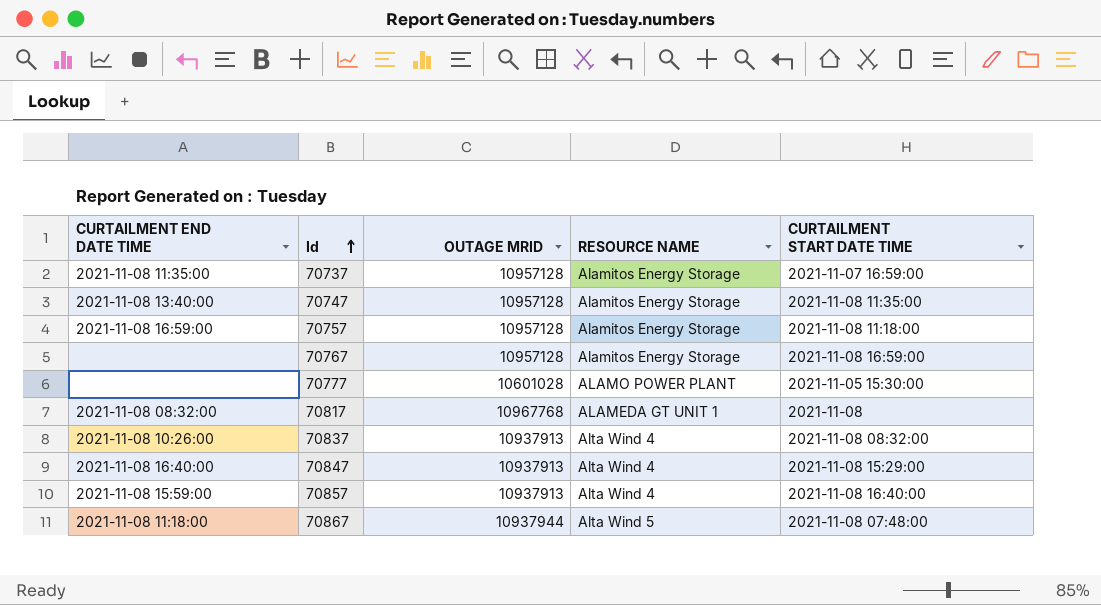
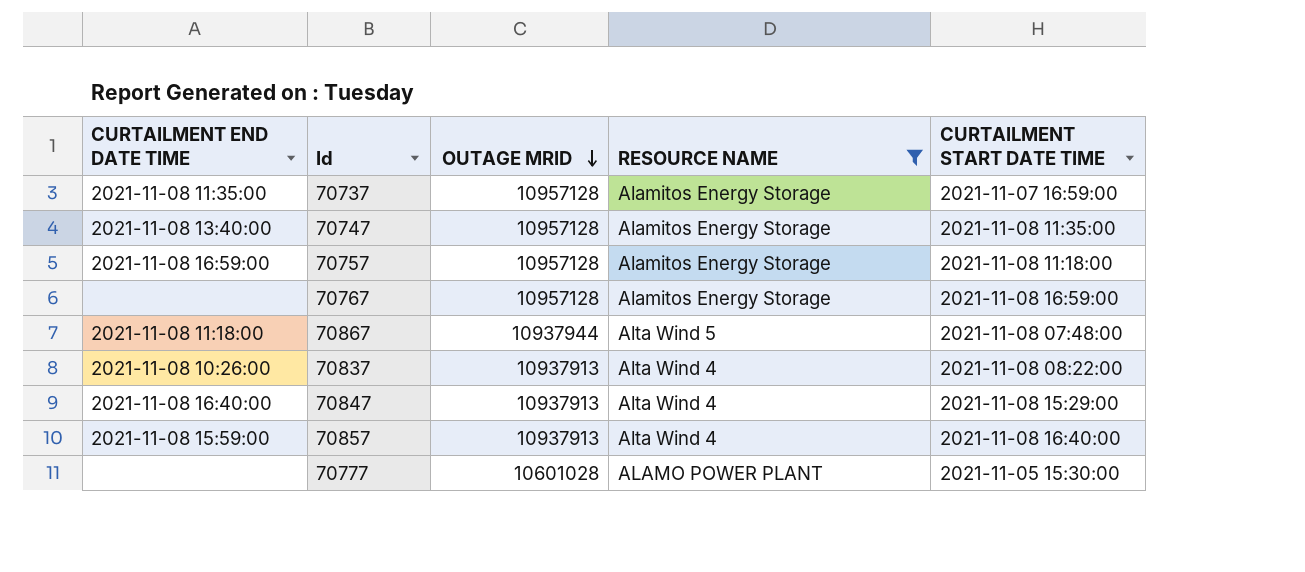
filter: none -> RESOURCE NAME != ALAMEDA GT UNIT 1
row order: Id ascending -> OUTAGE MRID descending
70837 | CURTAILMENT START DATE TIME: 2021-11-08 08:32:00 -> 2021-11-08 08:22:00

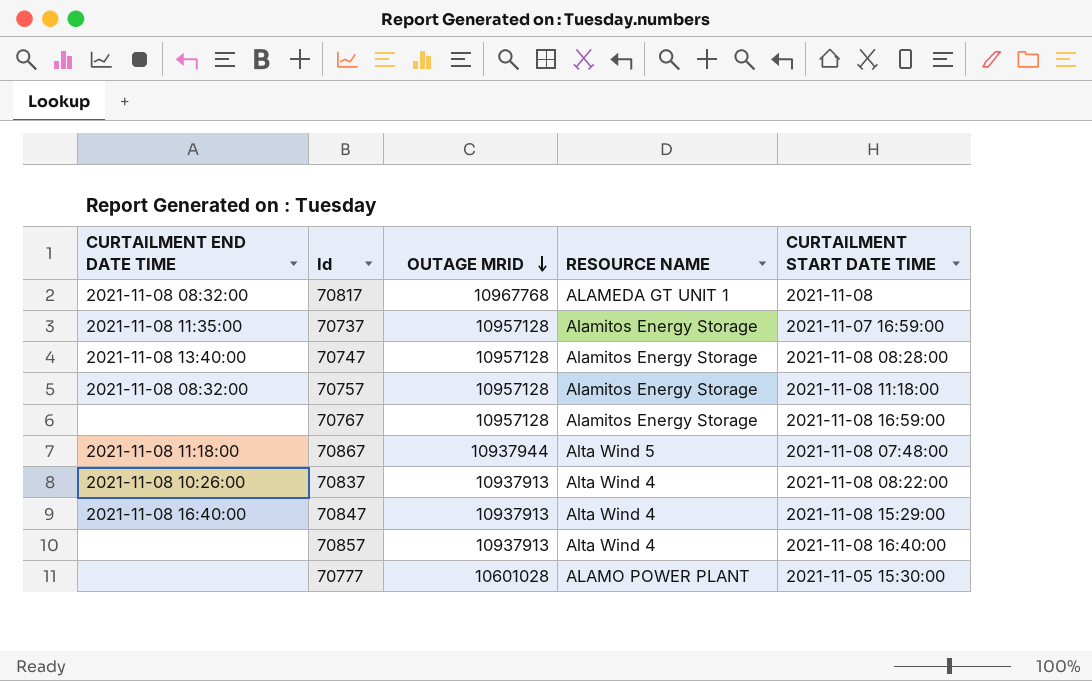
filter: RESOURCE NAME != ALAMEDA GT UNIT 1 -> none
70747 | CURTAILMENT START DATE TIME: 2021-11-08 11:35:00 -> 2021-11-08 08:28:00
70757 | CURTAILMENT END DATE TIME: 2021-11-08 16:59:00 -> 2021-11-08 08:32:00
70857 | CURTAILMENT END DATE TIME: 2021-11-08 15:59:00 -> none

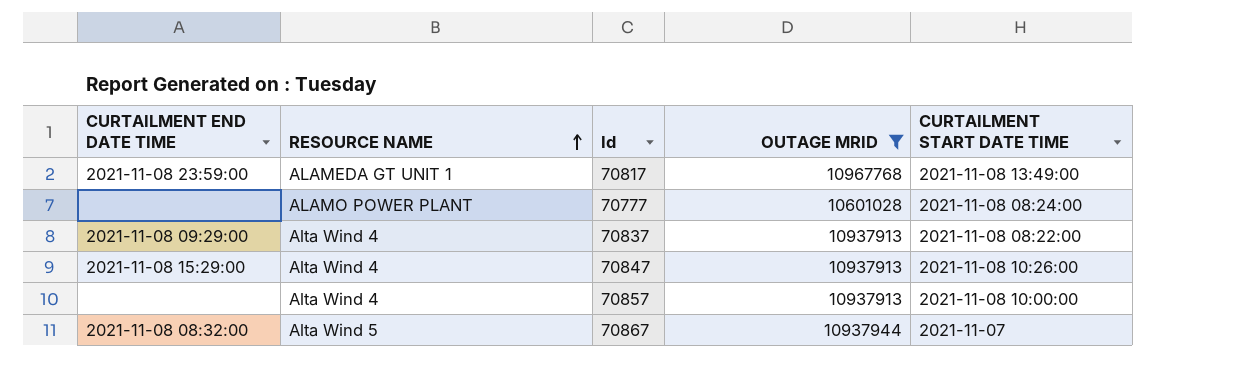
filter: none -> OUTAGE MRID != 10957128
row order: OUTAGE MRID descending -> RESOURCE NAME ascending
column RESOURCE NAME | position: 4 -> 2
70817 | CURTAILMENT END DATE TIME: 2021-11-08 08:32:00 -> 2021-11-08 23:59:00
70817 | CURTAILMENT START DATE TIME: 2021-11-08 -> 2021-11-08 13:49:00
70777 | CURTAILMENT START DATE TIME: 2021-11-05 15:30:00 -> 2021-11-08 08:24:00
70837 | CURTAILMENT END DATE TIME: 2021-11-08 10:26:00 -> 2021-11-08 09:29:00
70847 | CURTAILMENT END DATE TIME: 2021-11-08 16:40:00 -> 2021-11-08 15:29:00
70847 | CURTAILMENT START DATE TIME: 2021-11-08 15:29:00 -> 2021-11-08 10:26:00
70857 | CURTAILMENT START DATE TIME: 2021-11-08 16:40:00 -> 2021-11-08 10:00:00
70867 | CURTAILMENT END DATE TIME: 2021-11-08 11:18:00 -> 2021-11-08 08:32:00
70867 | CURTAILMENT START DATE TIME: 2021-11-08 07:48:00 -> 2021-11-07

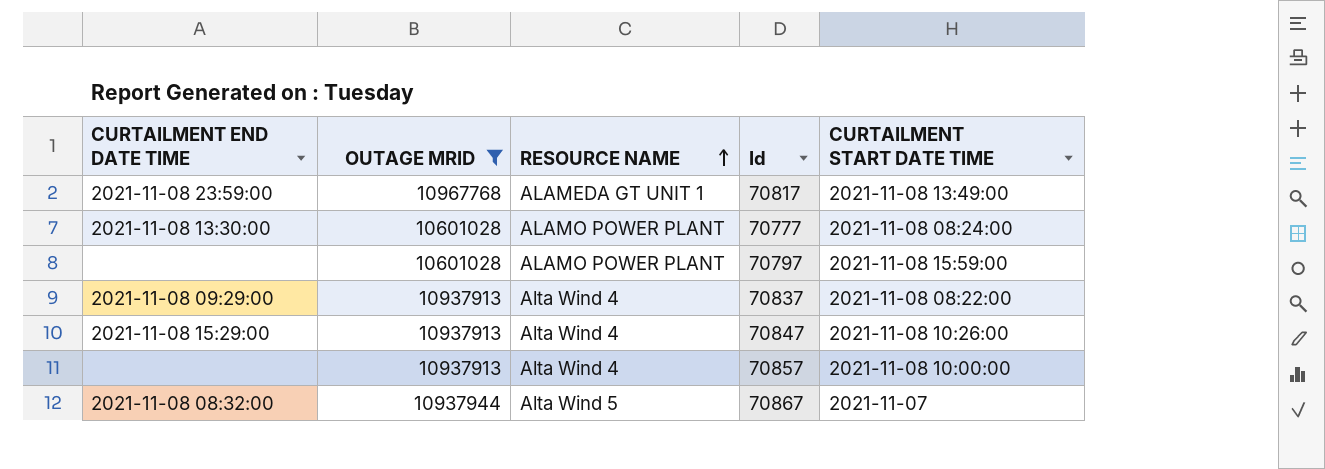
column OUTAGE MRID | position: 4 -> 2
70777 | CURTAILMENT END DATE TIME: none -> 2021-11-08 13:30:00
row 70797: none -> none | 10601028 | ALAMO POWER PLANT | 2021-11-08 15:59:00

